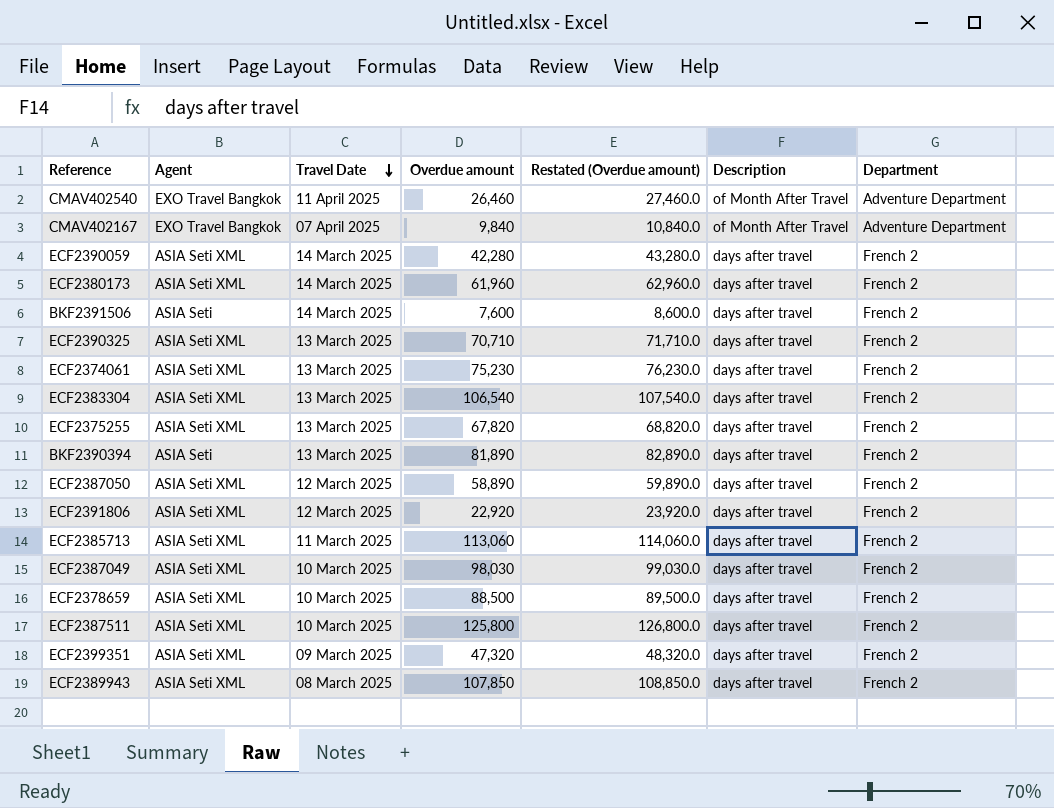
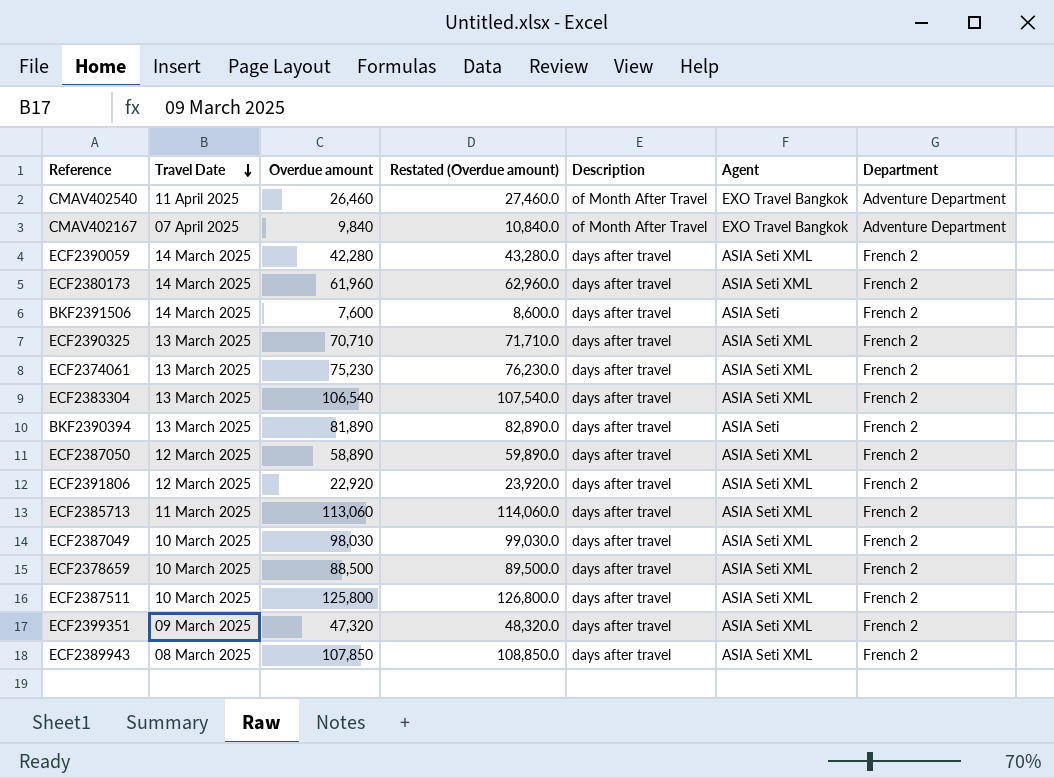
column Agent | position: 2 -> 6
row ECF2375255: ASIA Seti XML | 13 March 2025 | 67,820 | 68,820.0 | days after travel | French 2 -> none

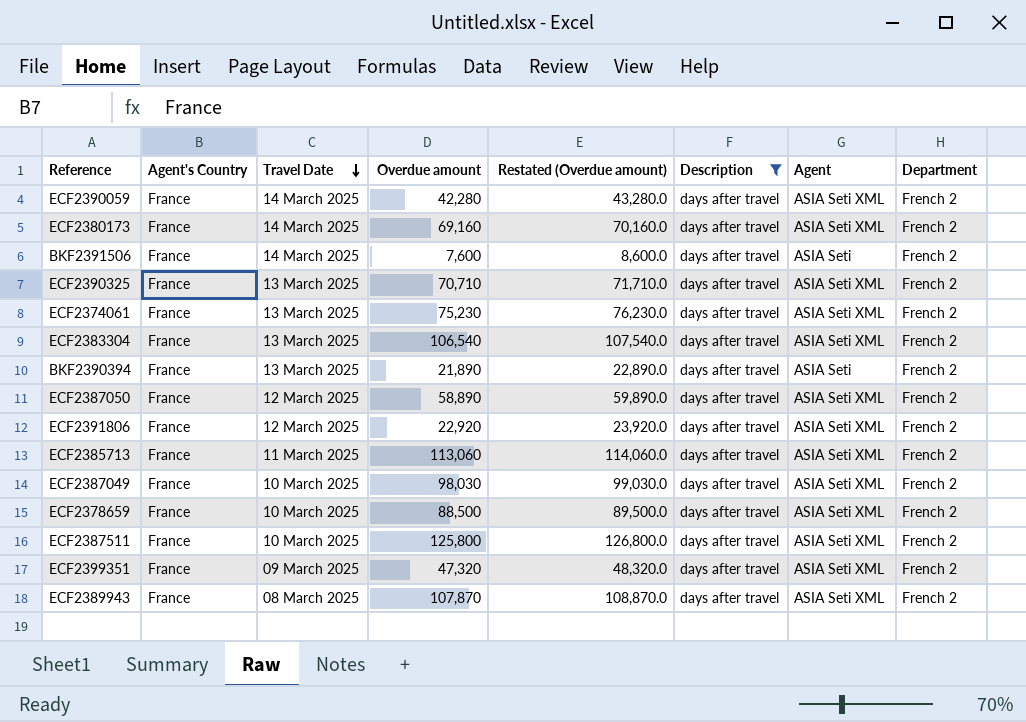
filter: none -> Description = days after travel
column Agent's Country | position: none -> 2
ECF2380173 | Overdue amount: 61,960 -> 69,160
ECF2380173 | Restated (Overdue amount): 62,960.0 -> 70,160.0
BKF2390394 | Overdue amount: 81,890 -> 21,890
BKF2390394 | Restated (Overdue amount): 82,890.0 -> 22,890.0
ECF2389943 | Overdue amount: 107,850 -> 107,870
ECF2389943 | Restated (Overdue amount): 108,850.0 -> 108,870.0

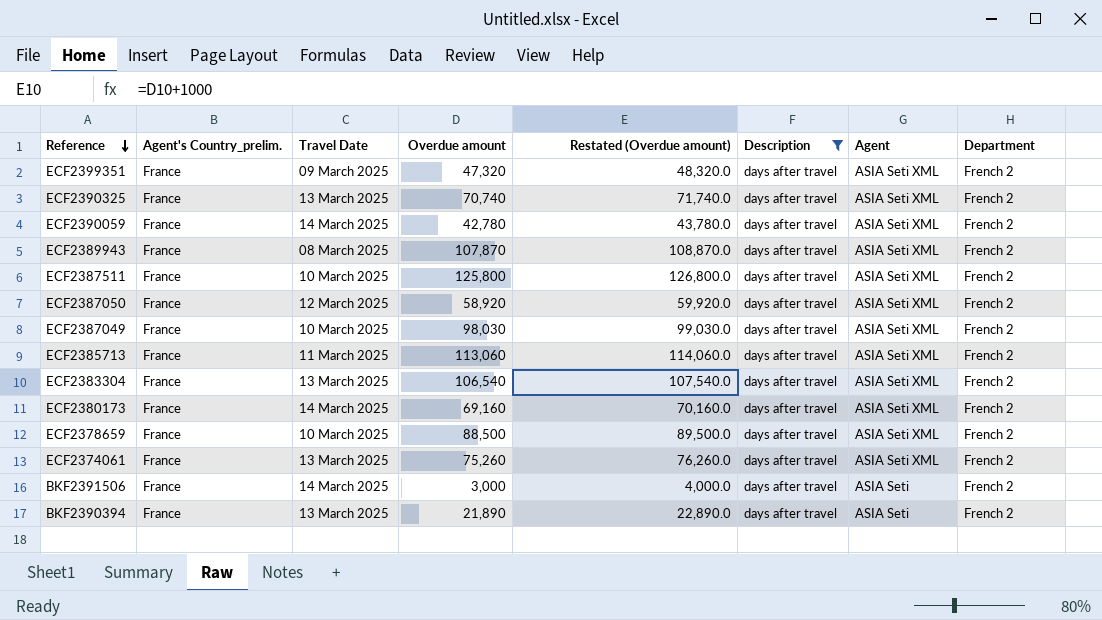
row order: Travel Date descending -> Reference descending
column name: Agent's Country -> Agent's Country_prelim.
row ECF2391806: France | 12 March 2025 | 22,920 | 23,920.0 | days after travel | ASIA Seti XML | French 2 -> none
ECF2390325 | Overdue amount: 70,710 -> 70,740
ECF2390325 | Restated (Overdue amount): 71,710.0 -> 71,740.0
ECF2390059 | Overdue amount: 42,280 -> 42,780
ECF2390059 | Restated (Overdue amount): 43,280.0 -> 43,780.0
ECF2387050 | Overdue amount: 58,890 -> 58,920
ECF2387050 | Restated (Overdue amount): 59,890.0 -> 59,920.0
ECF2374061 | Overdue amount: 75,230 -> 75,260
ECF2374061 | Restated (Overdue amount): 76,230.0 -> 76,260.0
BKF2391506 | Overdue amount: 7,600 -> 3,000
BKF2391506 | Restated (Overdue amount): 8,600.0 -> 4,000.0

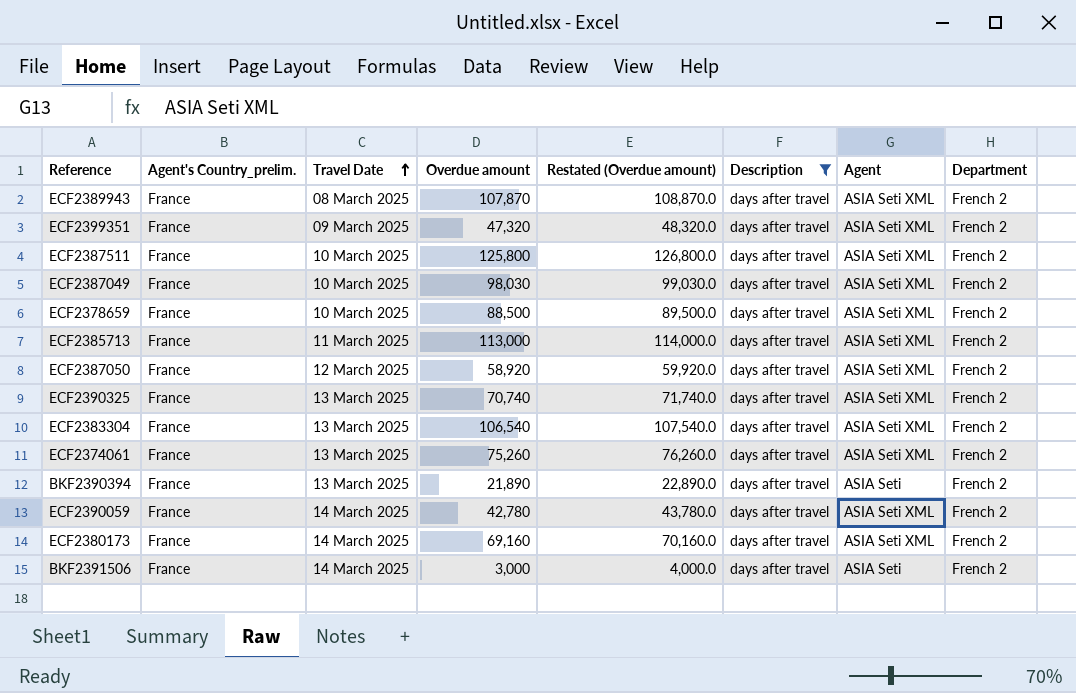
row order: Reference descending -> Travel Date ascending
ECF2385713 | Overdue amount: 113,060 -> 113,000
ECF2385713 | Restated (Overdue amount): 114,060.0 -> 114,000.0

